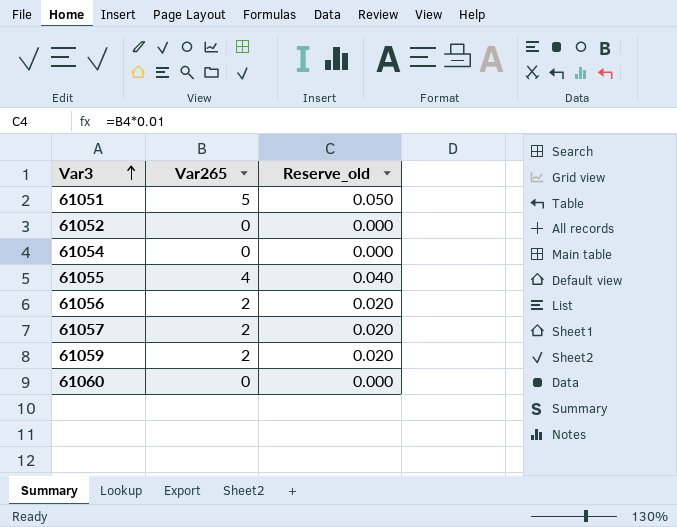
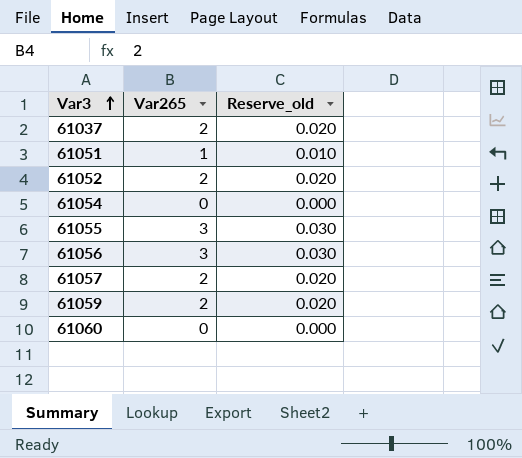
row 61037: none -> 2 | 0.020
61051 | Var265: 5 -> 1
61051 | Reserve_old: 0.050 -> 0.010
61052 | Var265: 0 -> 2
61052 | Reserve_old: 0.000 -> 0.020
61055 | Var265: 4 -> 3
61055 | Reserve_old: 0.040 -> 0.030
61056 | Var265: 2 -> 3
61056 | Reserve_old: 0.020 -> 0.030

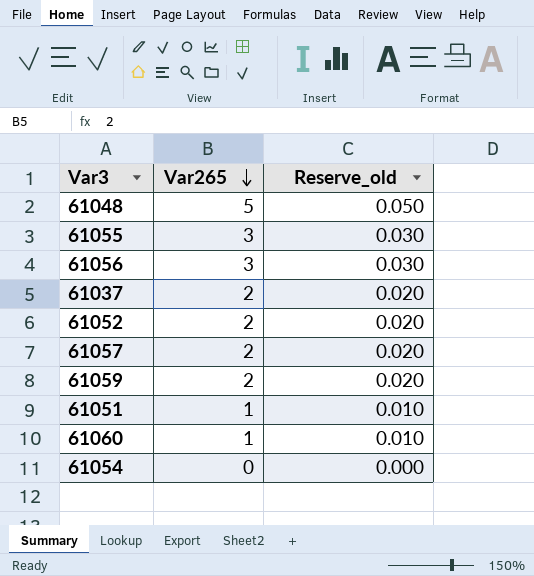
row order: Var3 ascending -> Var265 descending
row 61048: none -> 5 | 0.050
61060 | Var265: 0 -> 1
61060 | Reserve_old: 0.000 -> 0.010

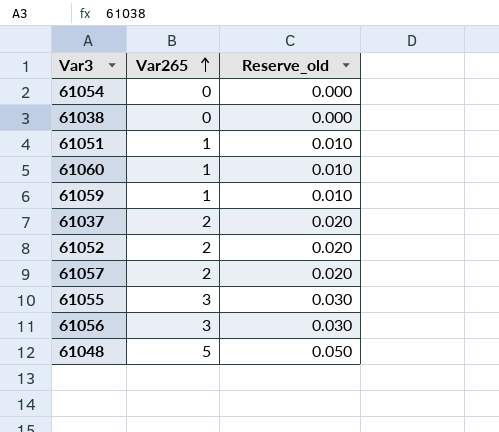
row order: Var265 descending -> Var265 ascending
row 61038: none -> 0 | 0.000
61059 | Var265: 2 -> 1
61059 | Reserve_old: 0.020 -> 0.010

